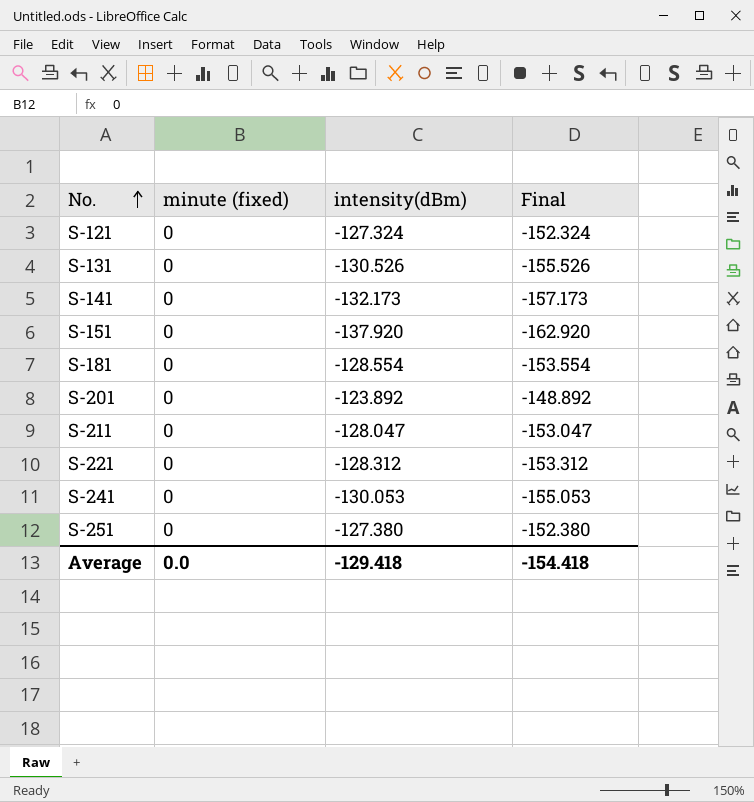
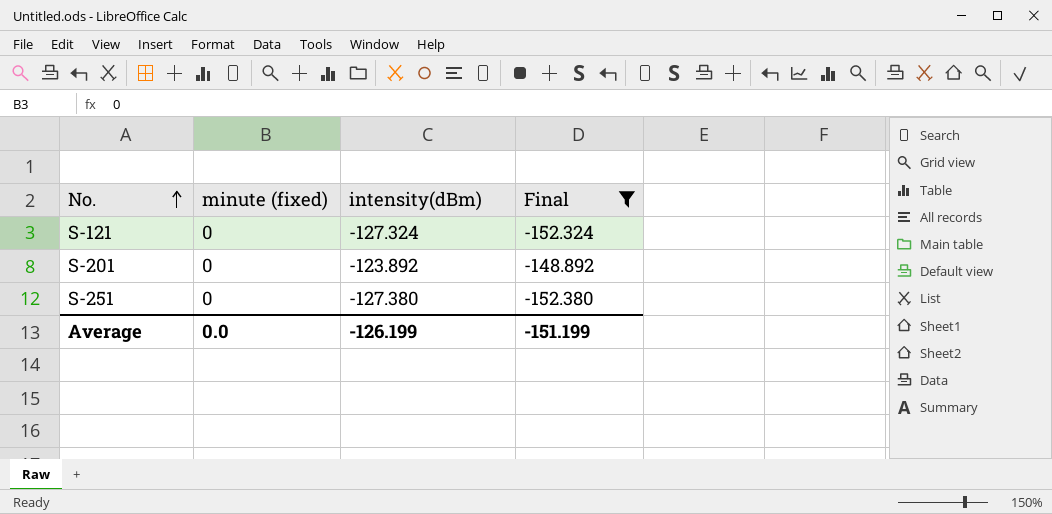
filter: none -> Final >= -152.380
Average | intensity(dBm): -129.418 -> -126.199
Average | Final: -154.418 -> -151.199

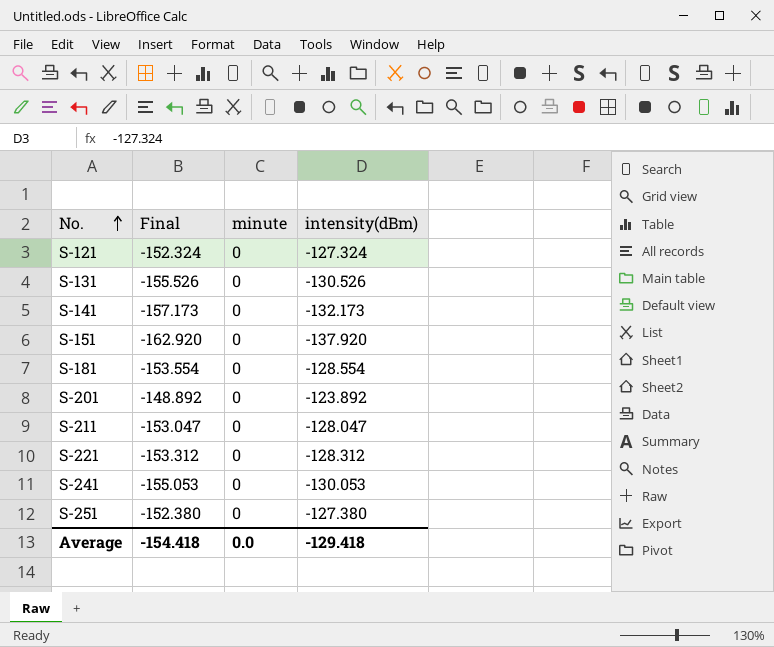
filter: Final >= -152.380 -> none
column Final | position: 4 -> 2
column name: minute (fixed) -> minute
Average | Final: -151.199 -> -154.418
Average | intensity(dBm): -126.199 -> -129.418

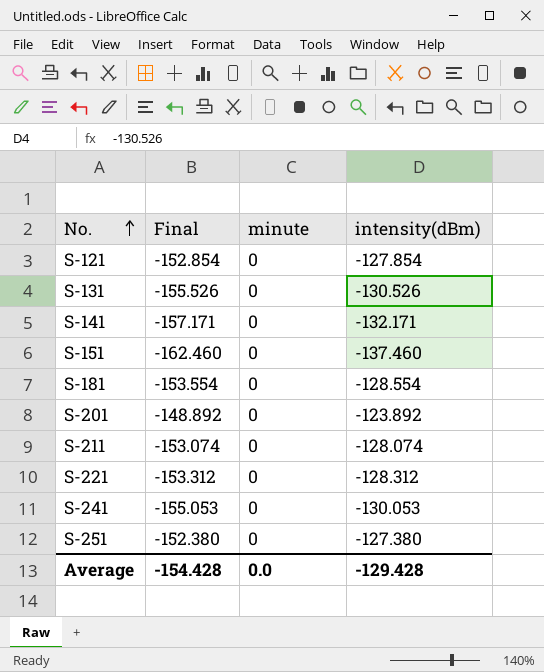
S-121 | Final: -152.324 -> -152.854
S-121 | intensity(dBm): -127.324 -> -127.854
S-141 | Final: -157.173 -> -157.171
S-141 | intensity(dBm): -132.173 -> -132.171
S-151 | Final: -162.920 -> -162.460
S-151 | intensity(dBm): -137.920 -> -137.460
S-211 | Final: -153.047 -> -153.074
S-211 | intensity(dBm): -128.047 -> -128.074
Average | Final: -154.418 -> -154.428
Average | intensity(dBm): -129.418 -> -129.428

